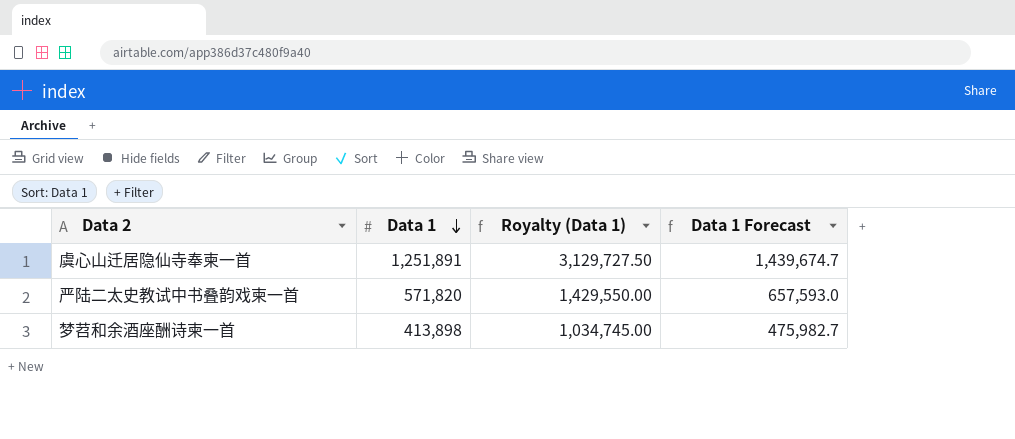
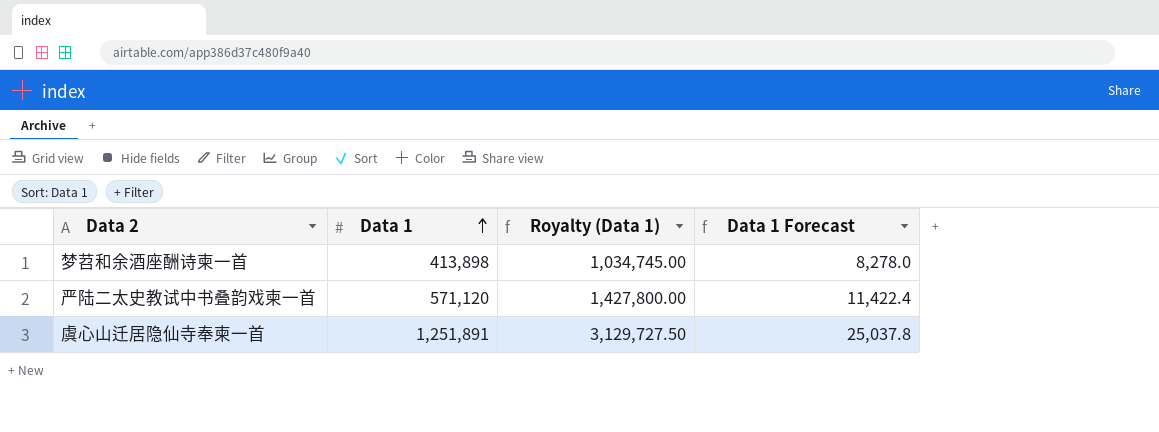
row order: Data 1 descending -> Data 1 ascending
column Data 1 Forecast | formula: [Data 1] * 1.15 -> [Data 1] * 0.02
严陆二太史教试中书叠韵戏柬一首 | Data 1: 571,820 -> 571,120
严陆二太史教试中书叠韵戏柬一首 | Royalty (Data 1): 1,429,550.00 -> 1,427,800.00

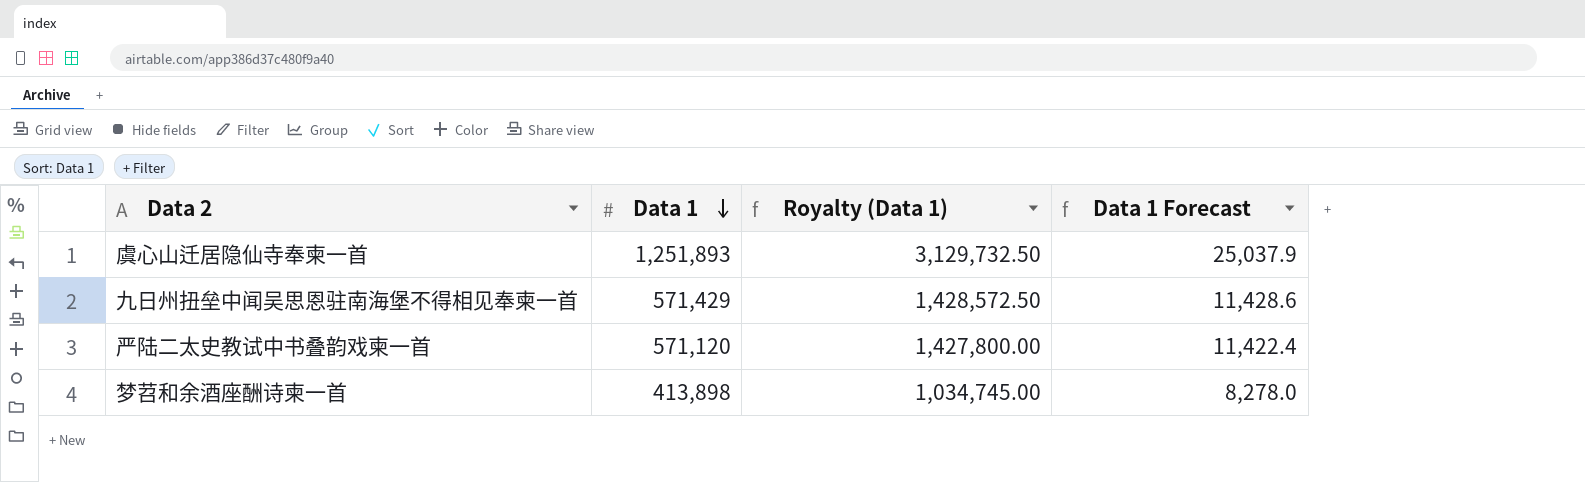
row order: Data 1 ascending -> Data 1 descending
虞心山迁居隐仙寺奉柬一首 | Data 1: 1,251,891 -> 1,251,893
虞心山迁居隐仙寺奉柬一首 | Royalty (Data 1): 3,129,727.50 -> 3,129,732.50
虞心山迁居隐仙寺奉柬一首 | Data 1 Forecast: 25,037.8 -> 25,037.9
row 九日州扭垒中闻吴思恩驻南海堡不得相见奉柬一首: none -> 571,429 | 1,428,572.50 | 11,428.6

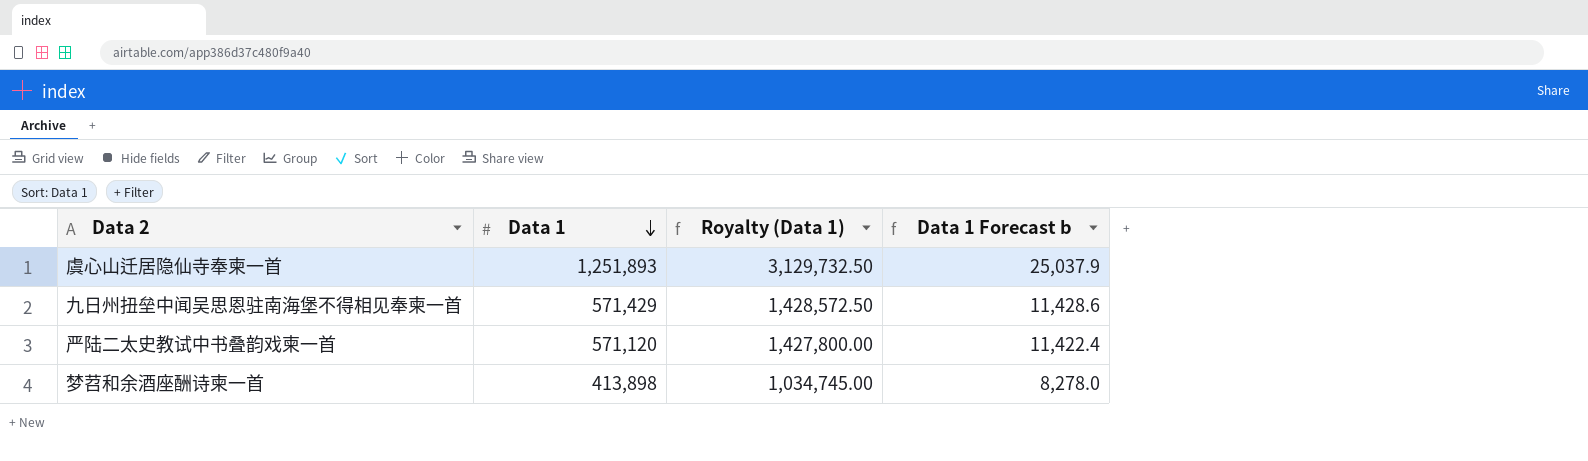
column name: Data 1 Forecast -> Data 1 Forecast b

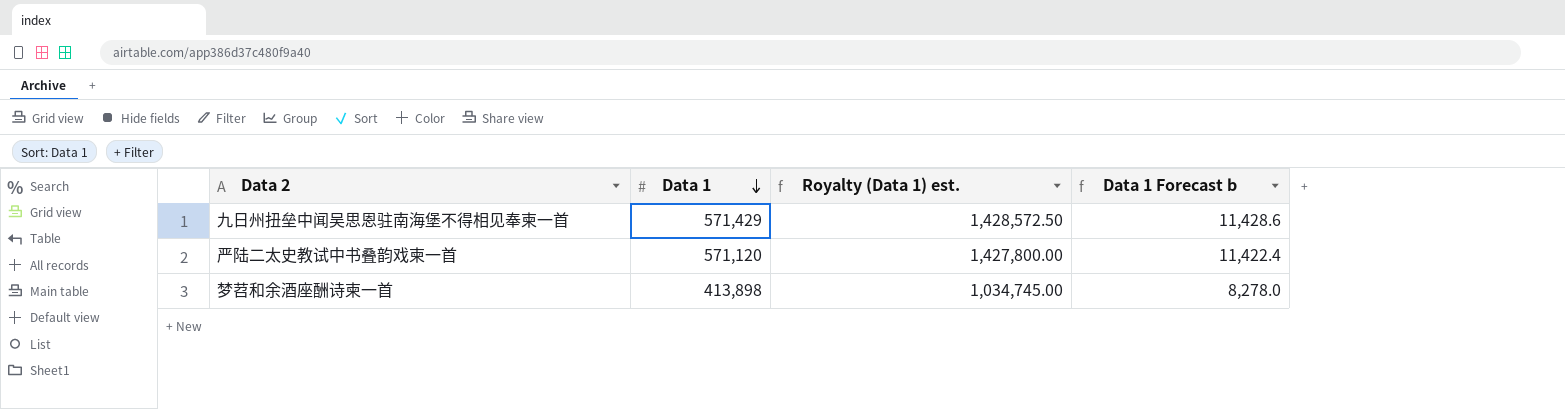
column name: Royalty (Data 1) -> Royalty (Data 1) est.
row 虞心山迁居隐仙寺奉柬一首: 1,251,893 | 3,129,732.50 | 25,037.9 -> none

